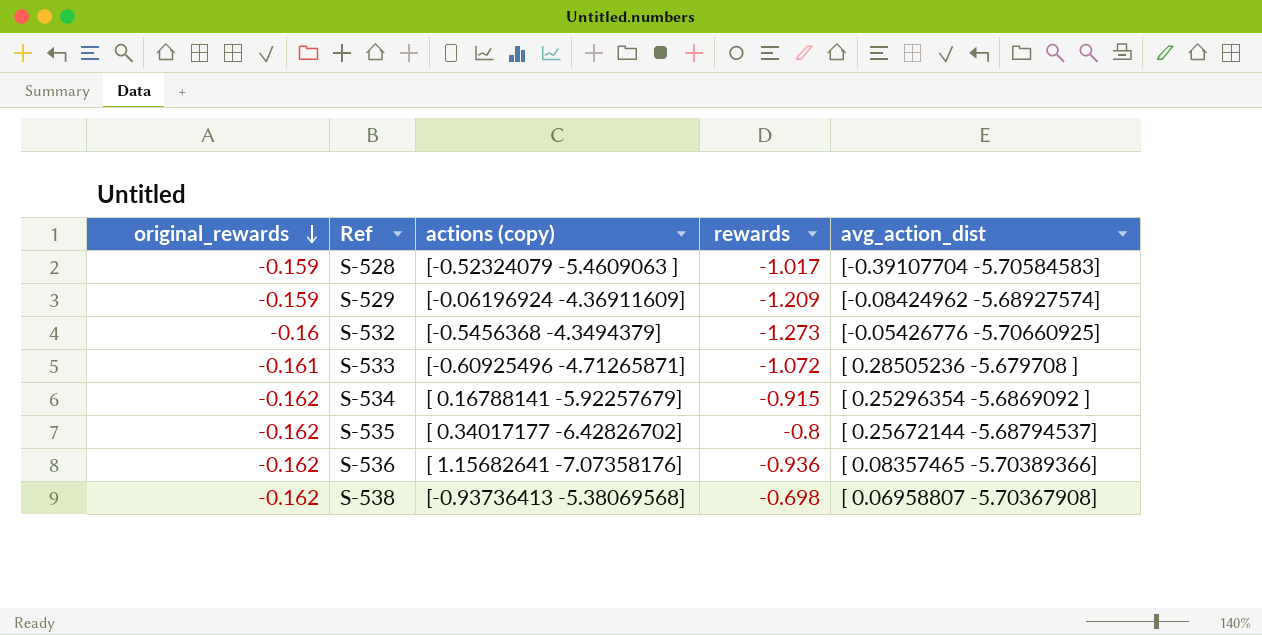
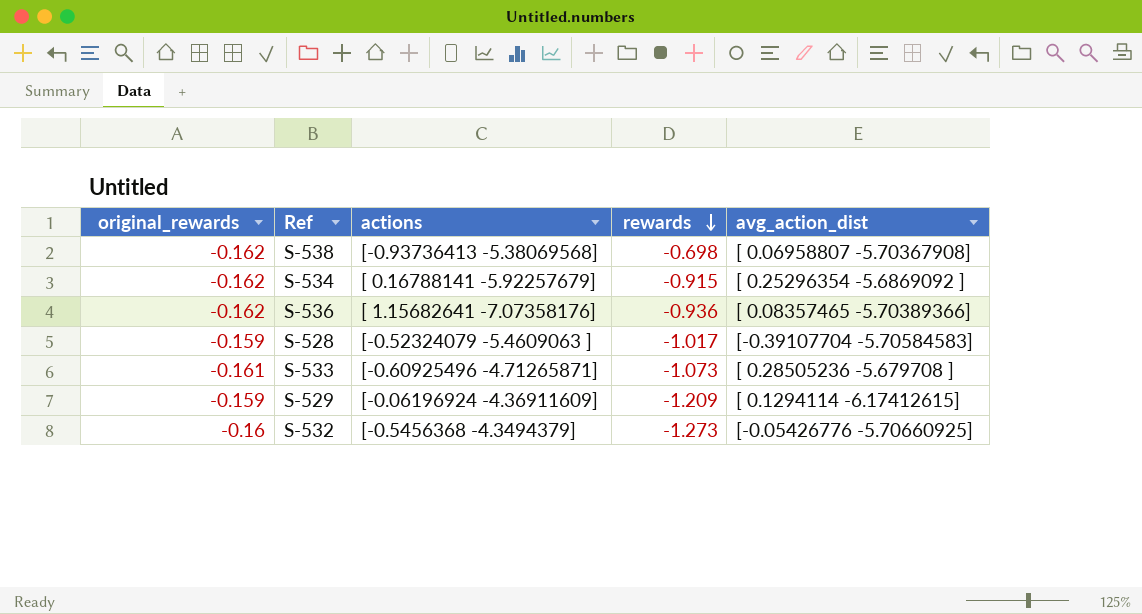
row order: original_rewards descending -> rewards descending
column name: actions (copy) -> actions
row S-535: -0.162 | [ 0.34017177 -6.42826702] | -0.8 | [ 0.25672144 -5.68794537] -> none
S-533 | rewards: -1.072 -> -1.073
S-529 | avg_action_dist: [-0.08424962 -5.68927574] -> [ 0.1294114 -6.17412615]

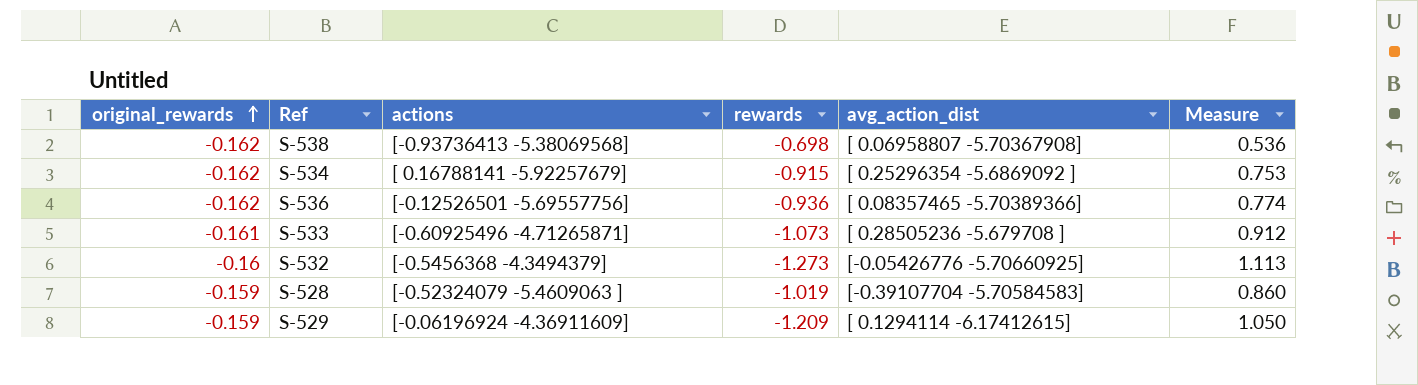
row order: rewards descending -> original_rewards ascending
column Measure | formula: none -> [original_rewards] - [rewards]
S-536 | actions: [ 1.15682641 -7.07358176] -> [-0.12526501 -5.69557756]
S-528 | rewards: -1.017 -> -1.019

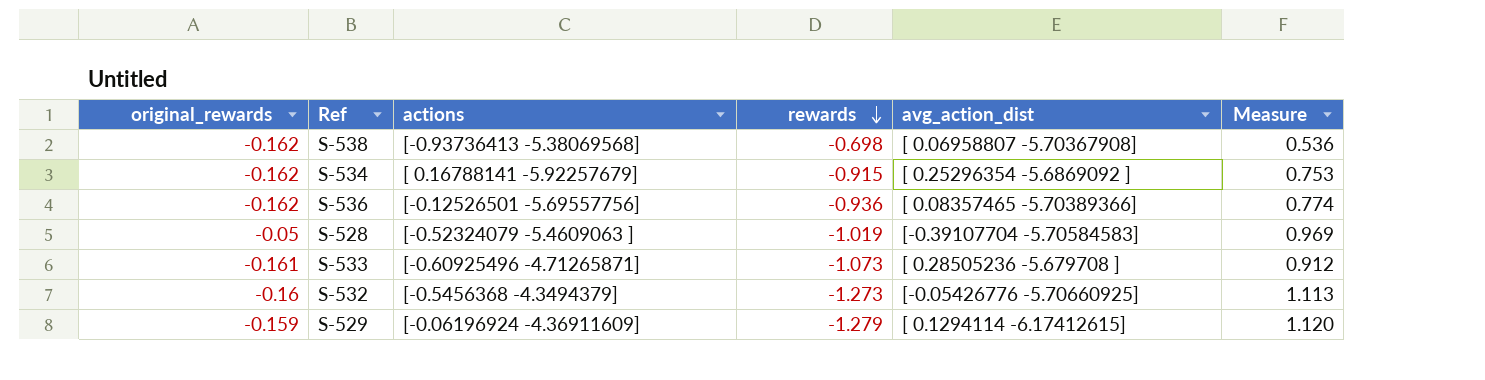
row order: original_rewards ascending -> rewards descending
S-528 | original_rewards: -0.159 -> -0.05
S-528 | Measure: 0.860 -> 0.969
S-529 | rewards: -1.209 -> -1.279
S-529 | Measure: 1.050 -> 1.120

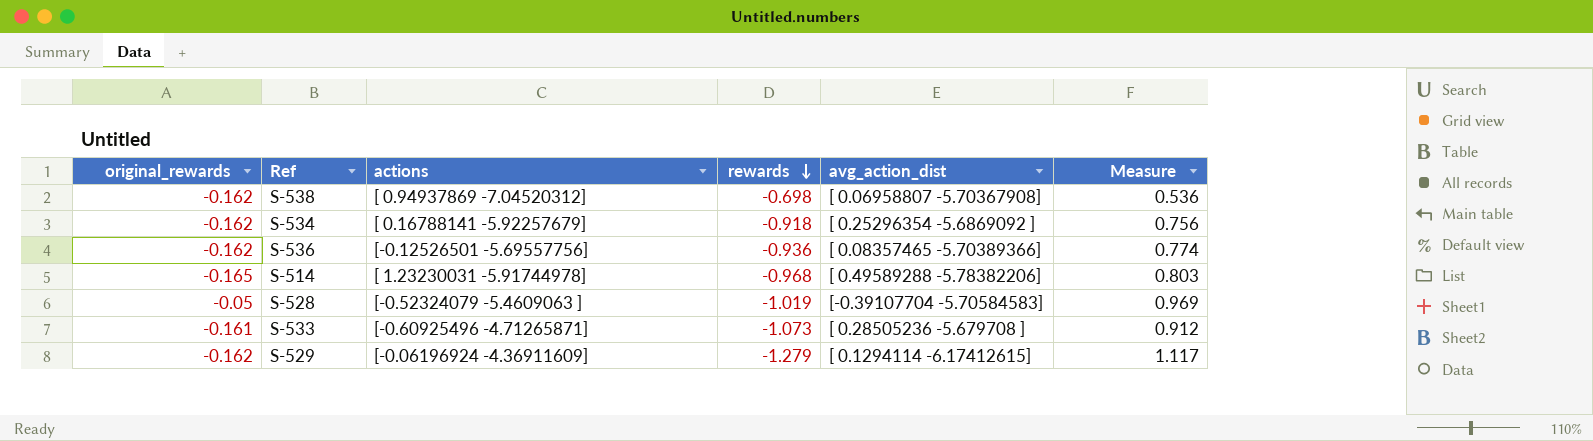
row S-532: -0.16 | [-0.5456368 -4.3494379] | -1.273 | [-0.05426776 -5.70660925] | 1.113 -> none
S-538 | actions: [-0.93736413 -5.38069568] -> [ 0.94937869 -7.04520312]
S-534 | rewards: -0.915 -> -0.918
S-534 | Measure: 0.753 -> 0.756
row S-514: none -> -0.165 | [ 1.23230031 -5.91744978] | -0.968 | [ 0.49589288 -5.78382206] | 0.803
S-529 | original_rewards: -0.159 -> -0.162
S-529 | Measure: 1.120 -> 1.117

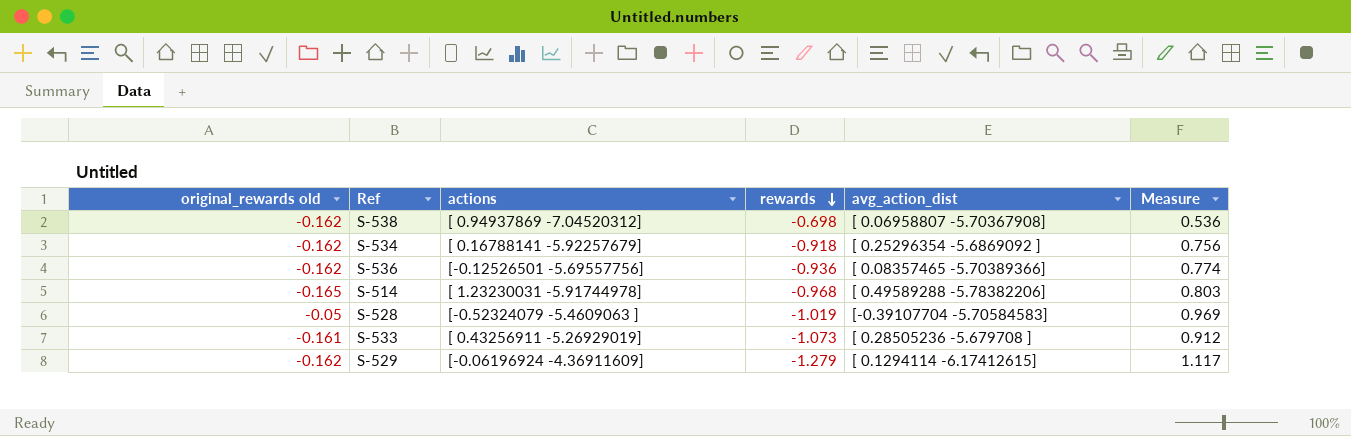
column name: original_rewards -> original_rewards old
S-533 | actions: [-0.60925496 -4.71265871] -> [ 0.43256911 -5.26929019]

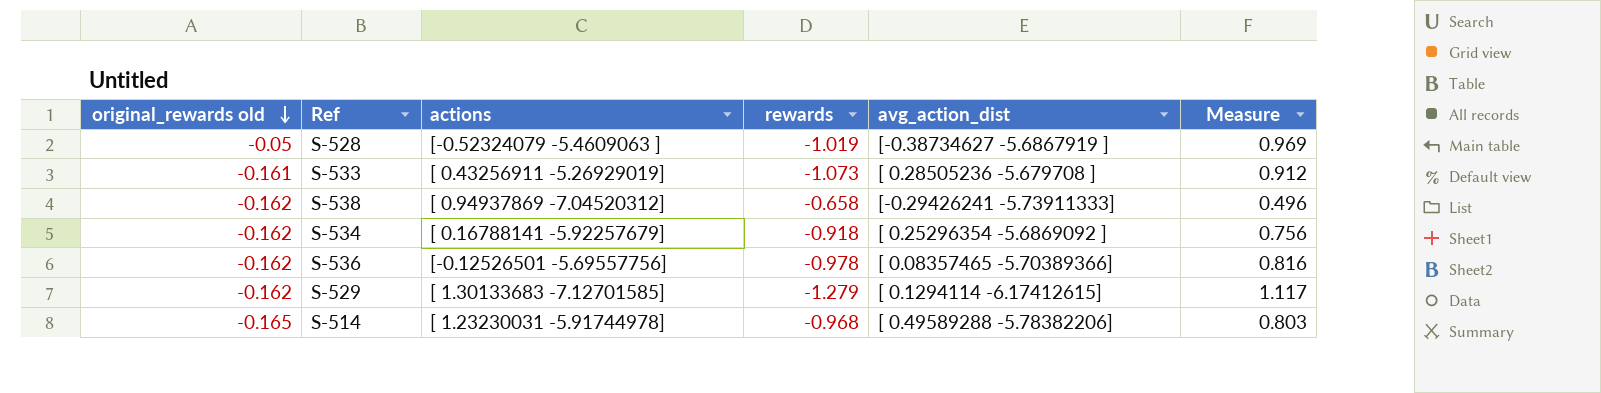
row order: rewards descending -> original_rewards old descending
S-528 | avg_action_dist: [-0.39107704 -5.70584583] -> [-0.38734627 -5.6867919 ]
S-538 | rewards: -0.698 -> -0.658
S-538 | avg_action_dist: [ 0.06958807 -5.70367908] -> [-0.29426241 -5.73911333]
S-538 | Measure: 0.536 -> 0.496
S-536 | rewards: -0.936 -> -0.978
S-536 | Measure: 0.774 -> 0.816
S-529 | actions: [-0.06196924 -4.36911609] -> [ 1.30133683 -7.12701585]

